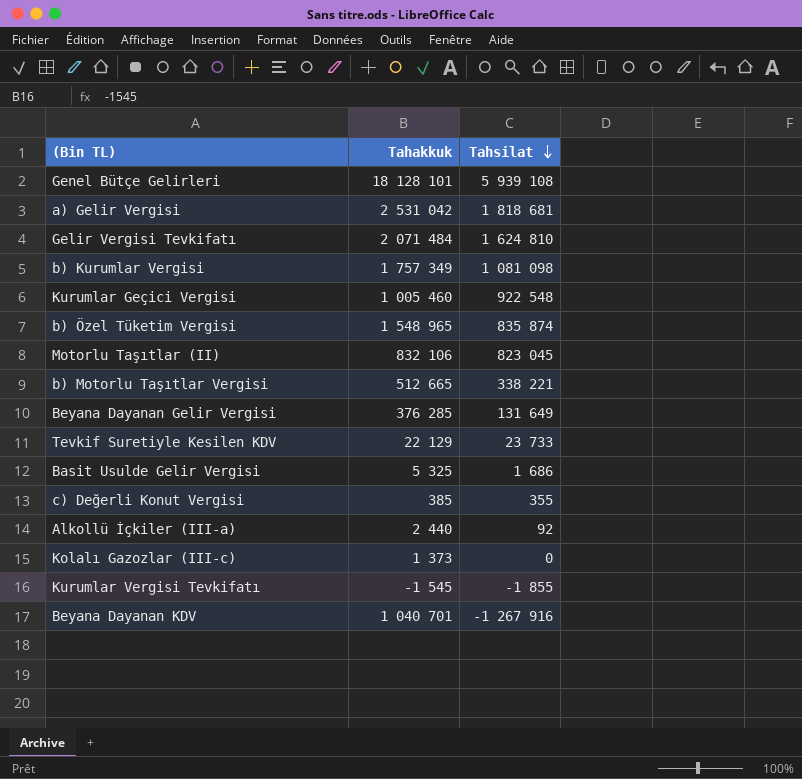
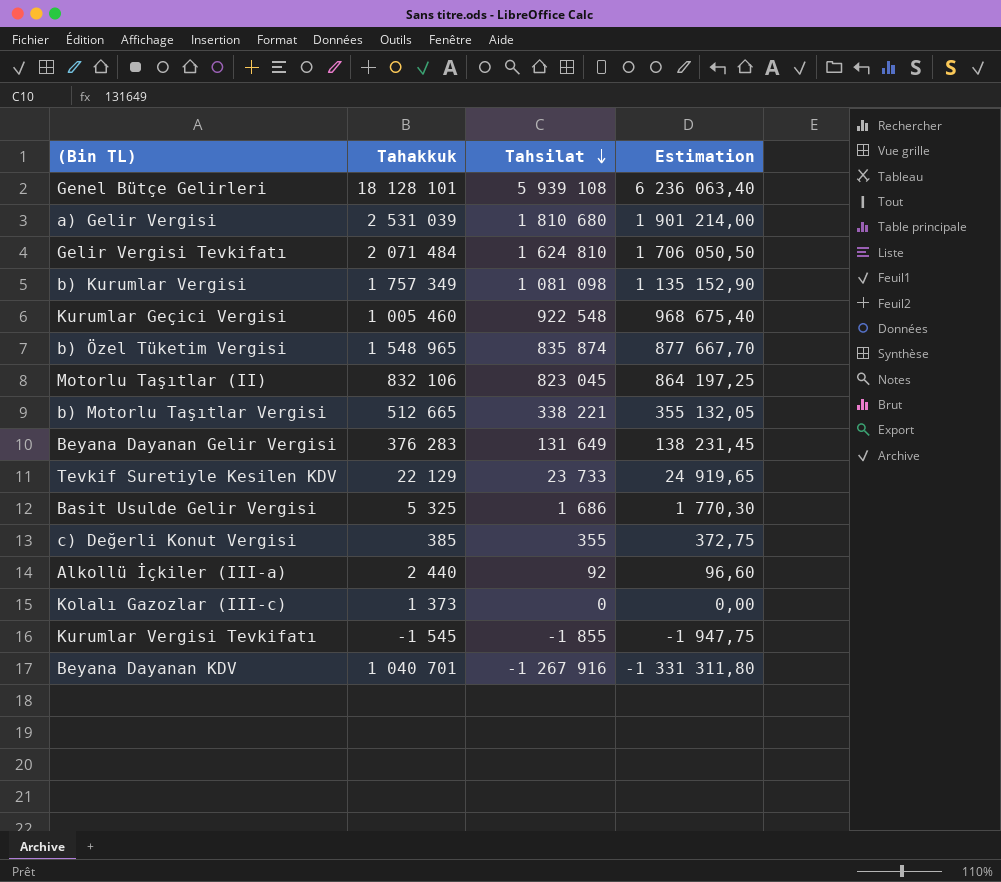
column Estimation | formula: none -> [Tahsilat] * 1,05
a) Gelir Vergisi | Tahakkuk: 2 531 042 -> 2 531 039
a) Gelir Vergisi | Tahsilat: 1 818 681 -> 1 810 680
Beyana Dayanan Gelir Vergisi | Tahakkuk: 376 285 -> 376 283

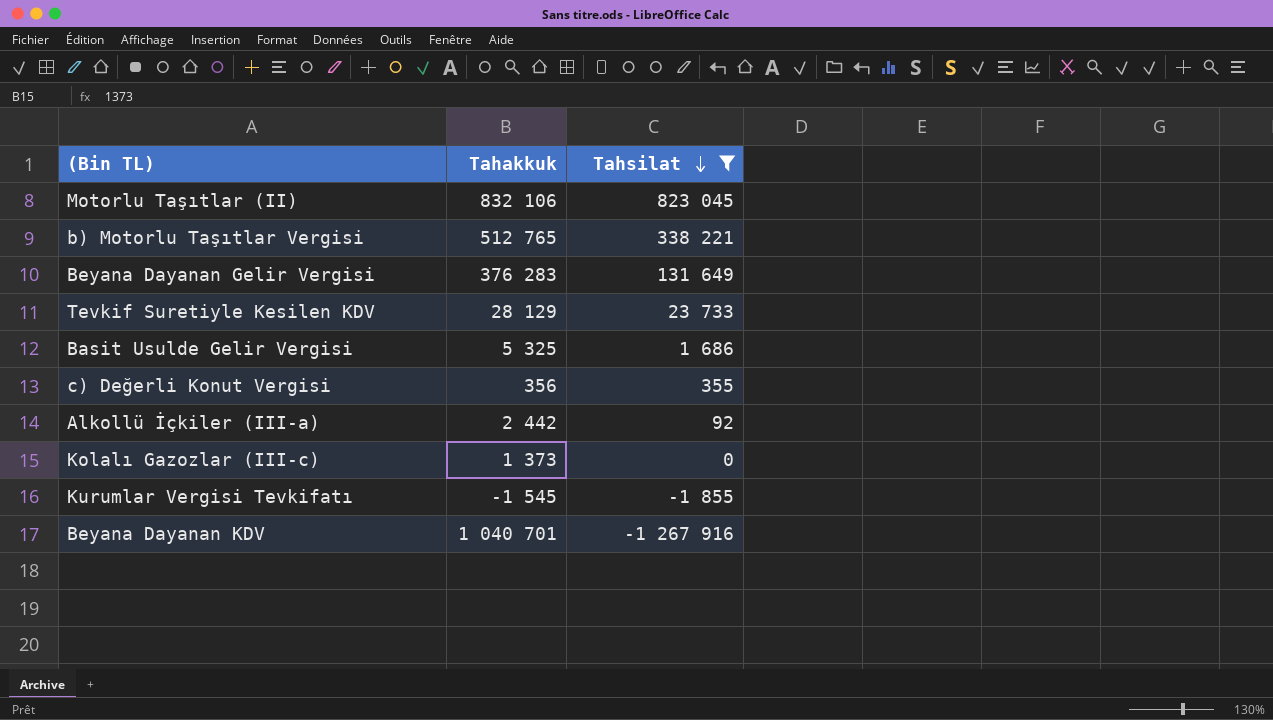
filter: none -> Tahsilat <= 823 045
column Estimation | formula: [Tahsilat] * 1,05 -> none
b) Motorlu Taşıtlar Vergisi | Tahakkuk: 512 665 -> 512 765
Tevkif Suretiyle Kesilen KDV | Tahakkuk: 22 129 -> 28 129
c) Değerli Konut Vergisi | Tahakkuk: 385 -> 356
Alkollü İçkiler (III-a) | Tahakkuk: 2 440 -> 2 442

